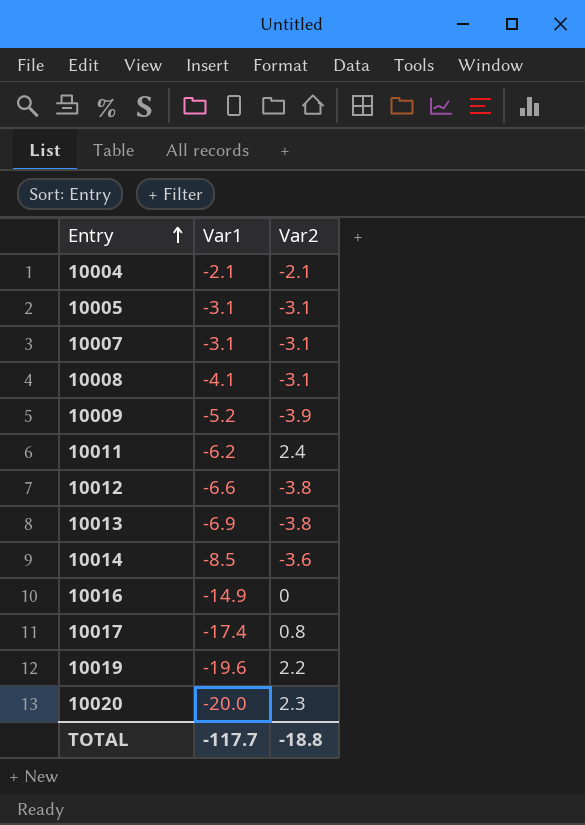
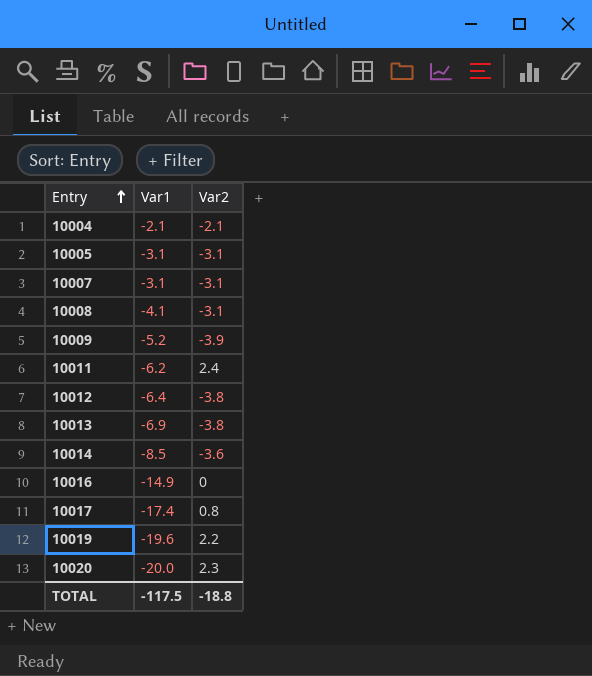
10012 | Var1: -6.6 -> -6.4
TOTAL | Var1: -117.7 -> -117.5

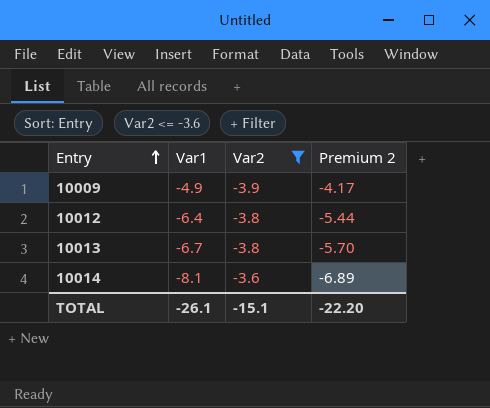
filter: none -> Var2 <= -3.6
column Premium 2 | formula: none -> [Var1] * 0.85
10009 | Var1: -5.2 -> -4.9
10013 | Var1: -6.9 -> -6.7
10014 | Var1: -8.5 -> -8.1
TOTAL | Var1: -117.5 -> -26.1
TOTAL | Var2: -18.8 -> -15.1

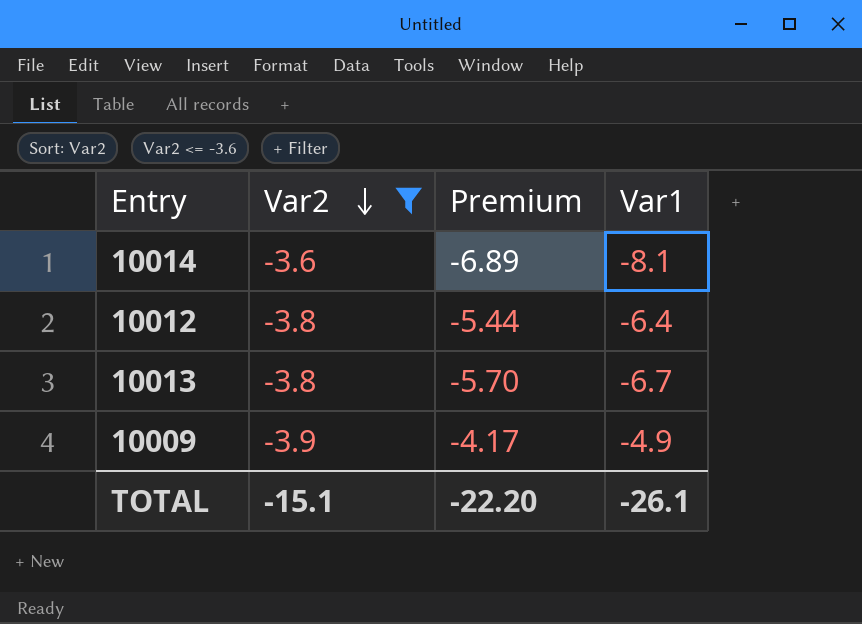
row order: Entry ascending -> Var2 descending
column name: Premium 2 -> Premium
column Var1 | position: 2 -> 4

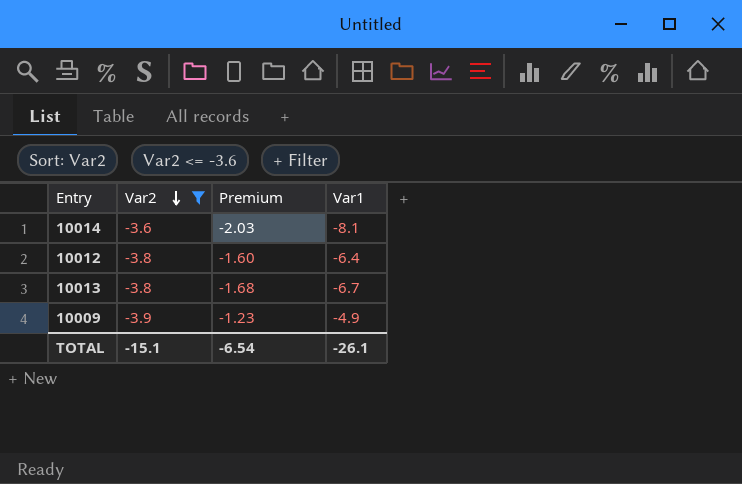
column Premium | formula: [Var1] * 0.85 -> [Var1] * 0.25
TOTAL | Premium: -22.20 -> -6.54

